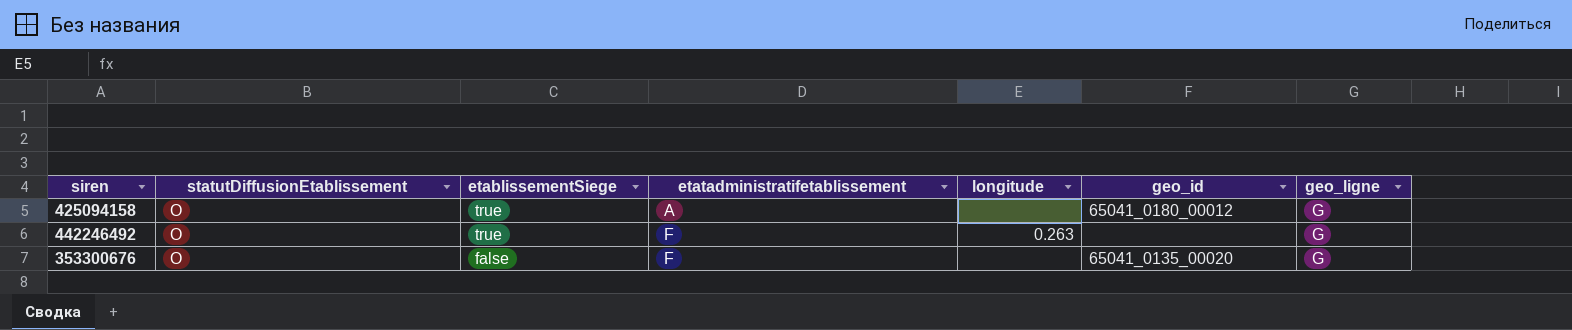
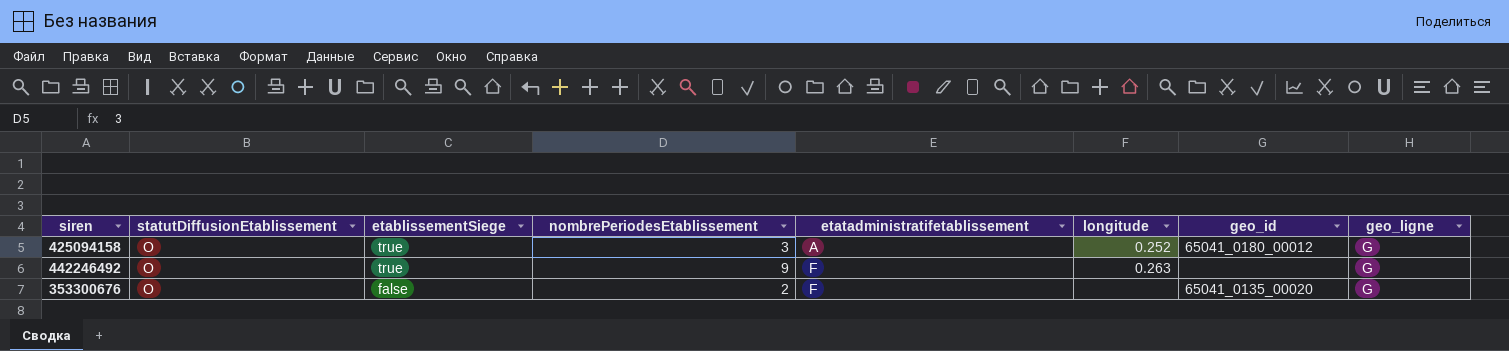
column nombrePeriodesEtablissement | position: none -> 4
425094158 | longitude: none -> 0.252

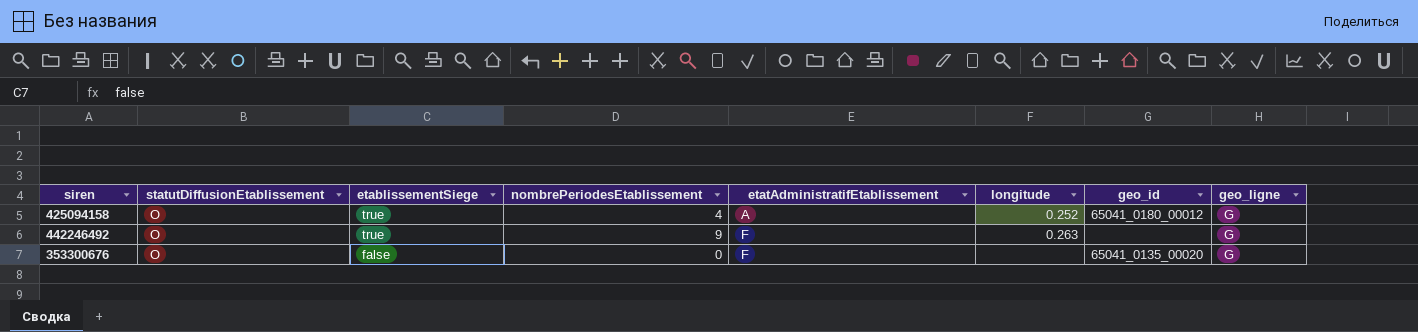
column name: etatadministratifetablissement -> etatAdministratifEtablissement
425094158 | nombrePeriodesEtablissement: 3 -> 4
353300676 | nombrePeriodesEtablissement: 2 -> 0

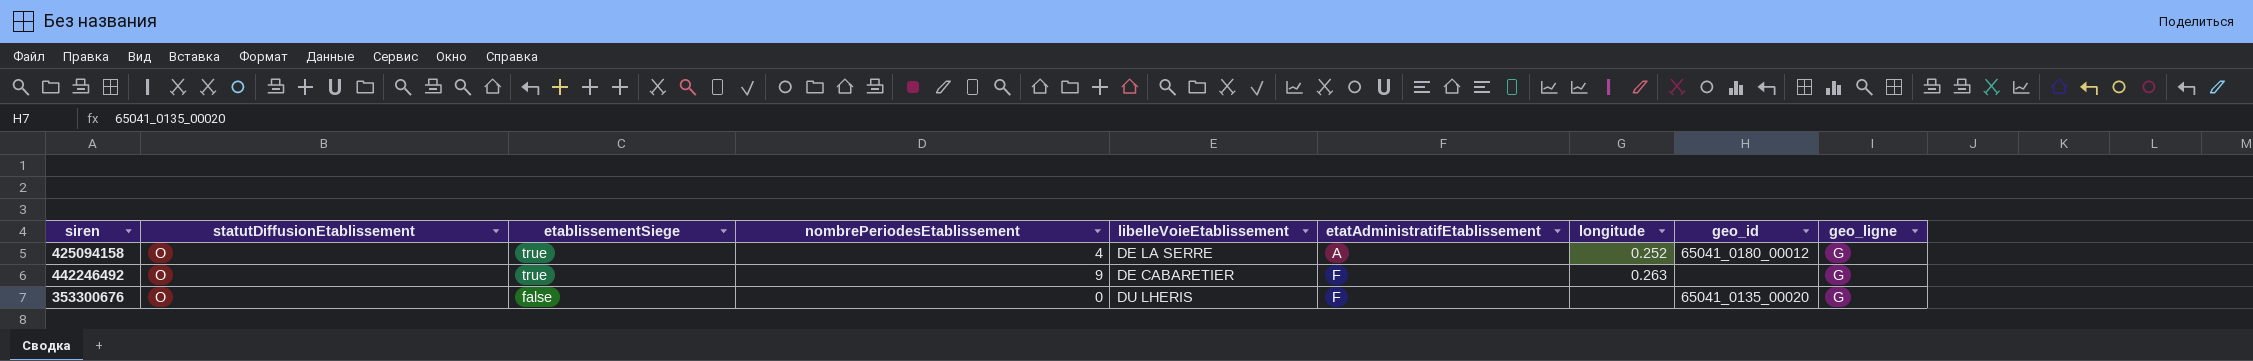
column libelleVoieEtablissement | position: none -> 5

